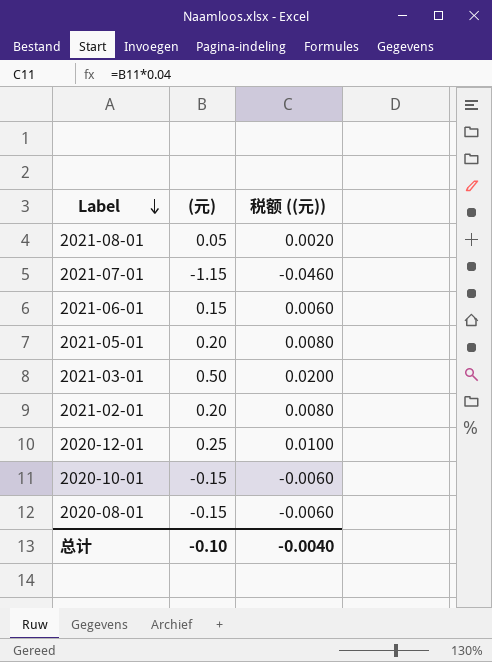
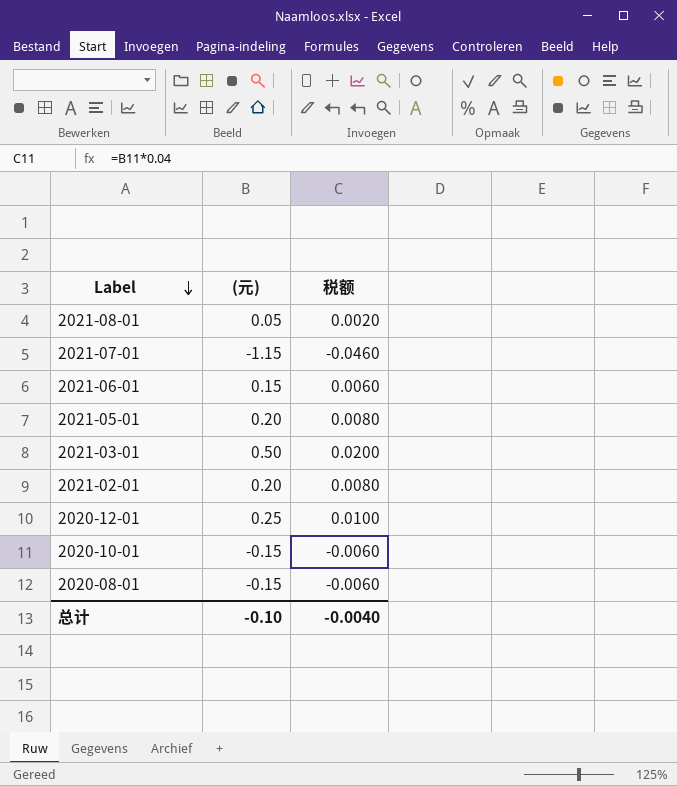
column name: 税额 ((元)) -> 税额

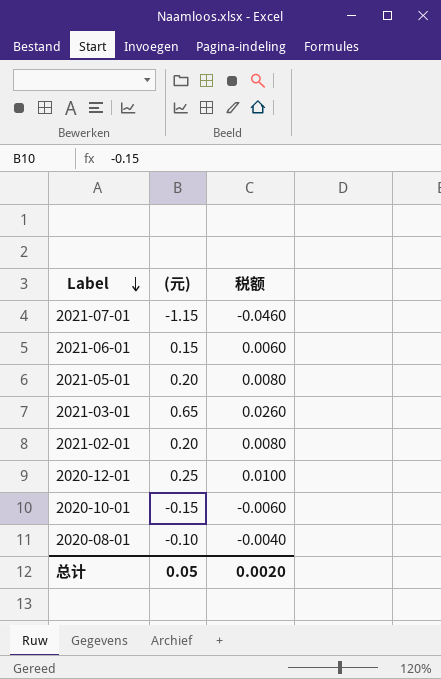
row 2021-08-01: 0.05 | 0.0020 -> none
2021-03-01 | (元): 0.50 -> 0.65
2021-03-01 | 税额: 0.0200 -> 0.0260
2020-08-01 | (元): -0.15 -> -0.10
2020-08-01 | 税额: -0.0060 -> -0.0040
总计 | (元): -0.10 -> 0.05
总计 | 税额: -0.0040 -> 0.0020

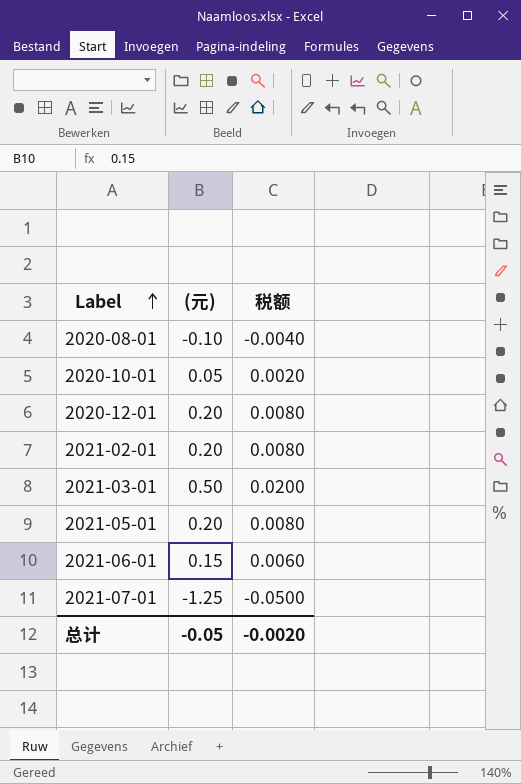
row order: Label descending -> Label ascending
2020-10-01 | (元): -0.15 -> 0.05
2020-10-01 | 税额: -0.0060 -> 0.0020
2020-12-01 | (元): 0.25 -> 0.20
2020-12-01 | 税额: 0.0100 -> 0.0080
2021-03-01 | (元): 0.65 -> 0.50
2021-03-01 | 税额: 0.0260 -> 0.0200
2021-07-01 | (元): -1.15 -> -1.25
2021-07-01 | 税额: -0.0460 -> -0.0500
总计 | (元): 0.05 -> -0.05
总计 | 税额: 0.0020 -> -0.0020

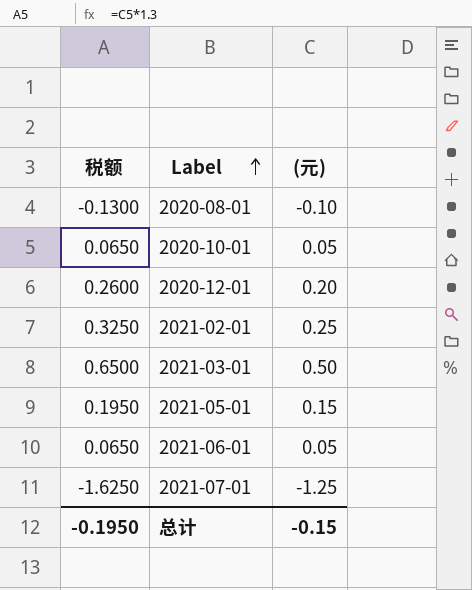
column 税额 | formula: [(元)] * 0.04 -> [(元)] * 1.3
column 税额 | position: 3 -> 1
2021-02-01 | (元): 0.20 -> 0.25
2021-05-01 | (元): 0.20 -> 0.15
2021-06-01 | (元): 0.15 -> 0.05
总计 | 税额: -0.0020 -> -0.1950
总计 | (元): -0.05 -> -0.15

